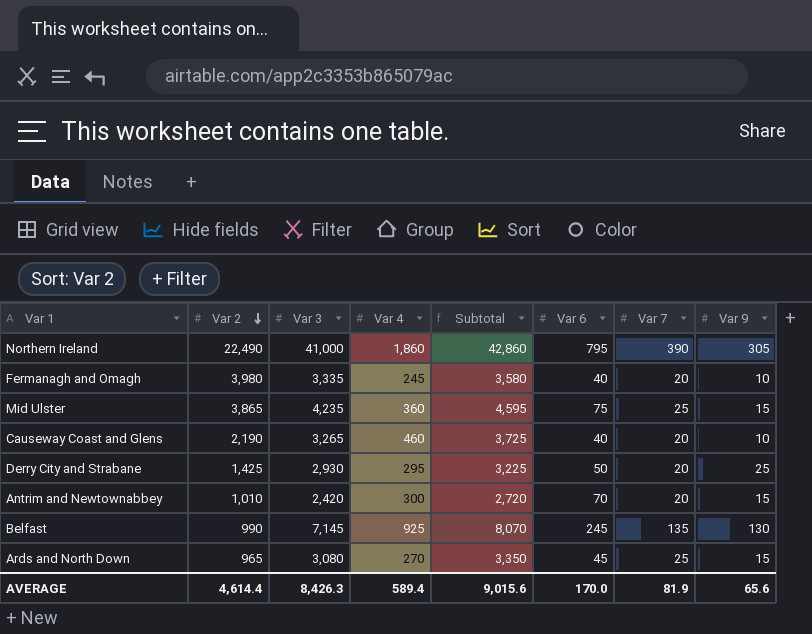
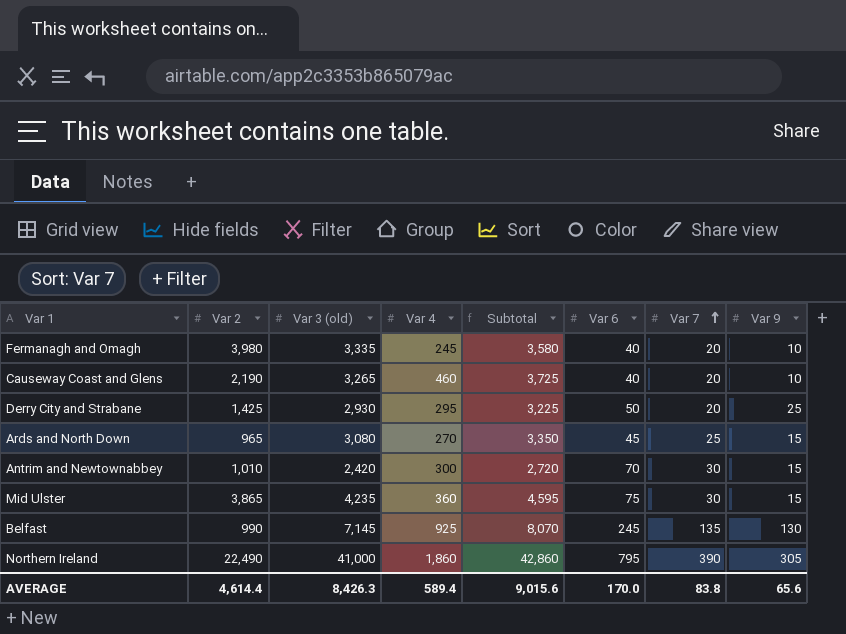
row order: Var 2 descending -> Var 7 ascending
column name: Var 3 -> Var 3 (old)
Antrim and Newtownabbey | Var 7: 20 -> 30
Mid Ulster | Var 7: 25 -> 30
AVERAGE | Var 7: 81.9 -> 83.8

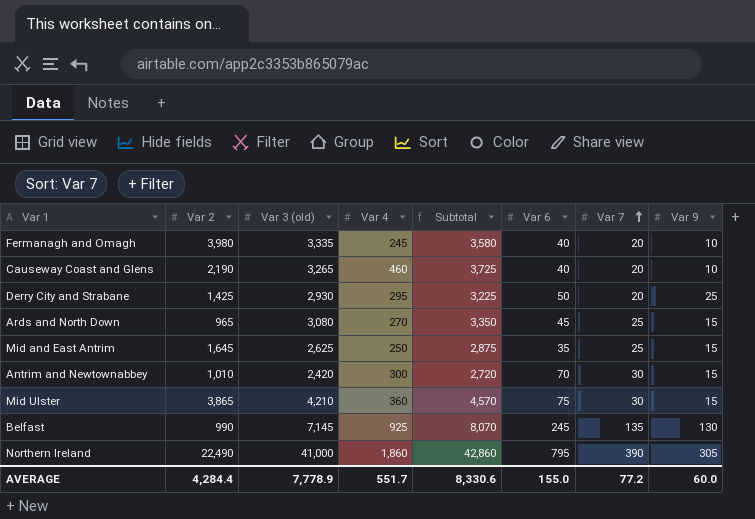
row Mid and East Antrim: none -> 1,645 | 2,625 | 250 | 2,875 | 35 | 25 | 15
Mid Ulster | Var 3 (old): 4,235 -> 4,210
Mid Ulster | Subtotal: 4,595 -> 4,570
AVERAGE | Var 2: 4,614.4 -> 4,284.4
AVERAGE | Var 3 (old): 8,426.3 -> 7,778.9
AVERAGE | Var 4: 589.4 -> 551.7
AVERAGE | Subtotal: 9,015.6 -> 8,330.6
AVERAGE | Var 6: 170.0 -> 155.0
AVERAGE | Var 7: 83.8 -> 77.2
AVERAGE | Var 9: 65.6 -> 60.0

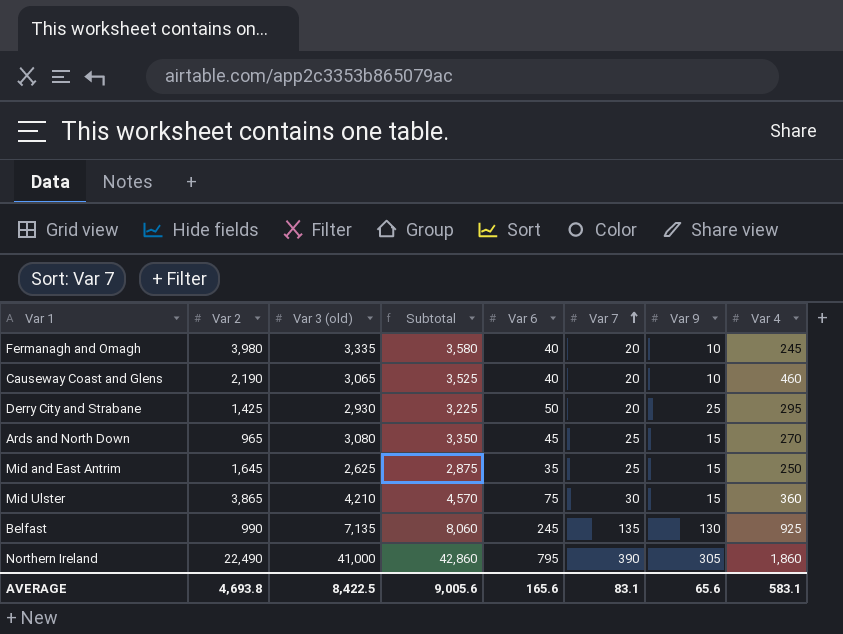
column Var 4 | position: 4 -> 8
row Antrim and Newtownabbey: 1,010 | 2,420 | 300 | 2,720 | 70 | 30 | 15 -> none
Causeway Coast and Glens | Var 3 (old): 3,265 -> 3,065
Causeway Coast and Glens | Subtotal: 3,725 -> 3,525
Belfast | Var 3 (old): 7,145 -> 7,135
Belfast | Subtotal: 8,070 -> 8,060
AVERAGE | Var 2: 4,284.4 -> 4,693.8
AVERAGE | Var 3 (old): 7,778.9 -> 8,422.5
AVERAGE | Subtotal: 8,330.6 -> 9,005.6
AVERAGE | Var 6: 155.0 -> 165.6
AVERAGE | Var 7: 77.2 -> 83.1
AVERAGE | Var 9: 60.0 -> 65.6
AVERAGE | Var 4: 551.7 -> 583.1

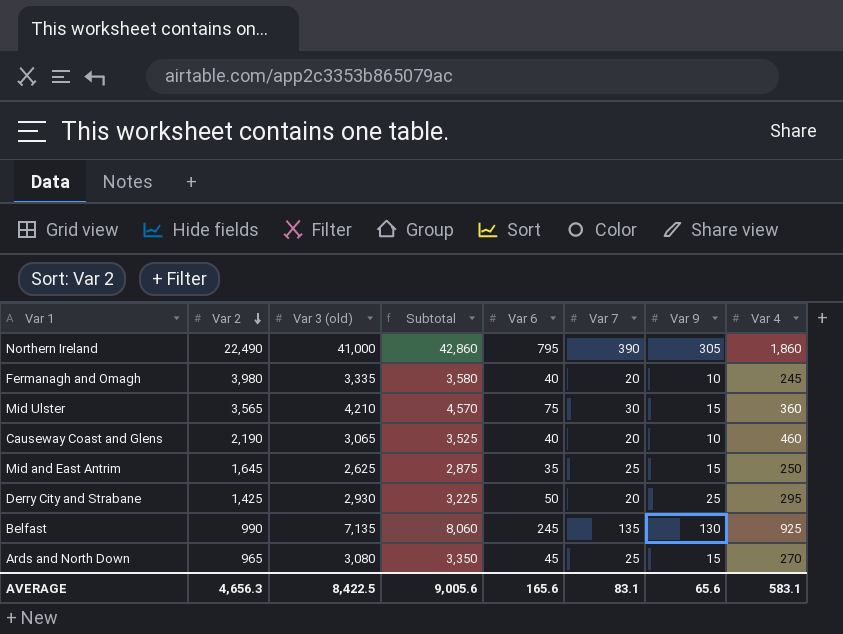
row order: Var 7 ascending -> Var 2 descending
Mid Ulster | Var 2: 3,865 -> 3,565
AVERAGE | Var 2: 4,693.8 -> 4,656.3

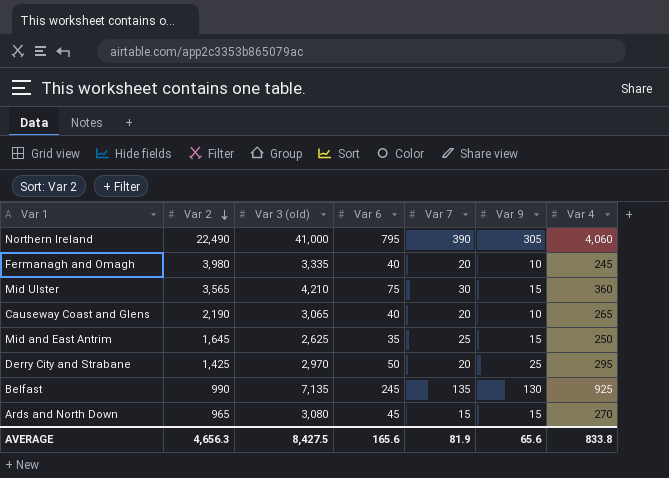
column Subtotal | formula: [Var 3 (old)] + [Var 4] -> none
Northern Ireland | Var 4: 1,860 -> 4,060
Causeway Coast and Glens | Var 4: 460 -> 265
Derry City and Strabane | Var 3 (old): 2,930 -> 2,970
Ards and North Down | Var 7: 25 -> 15
AVERAGE | Var 3 (old): 8,422.5 -> 8,427.5
AVERAGE | Var 7: 83.1 -> 81.9
AVERAGE | Var 4: 583.1 -> 833.8

